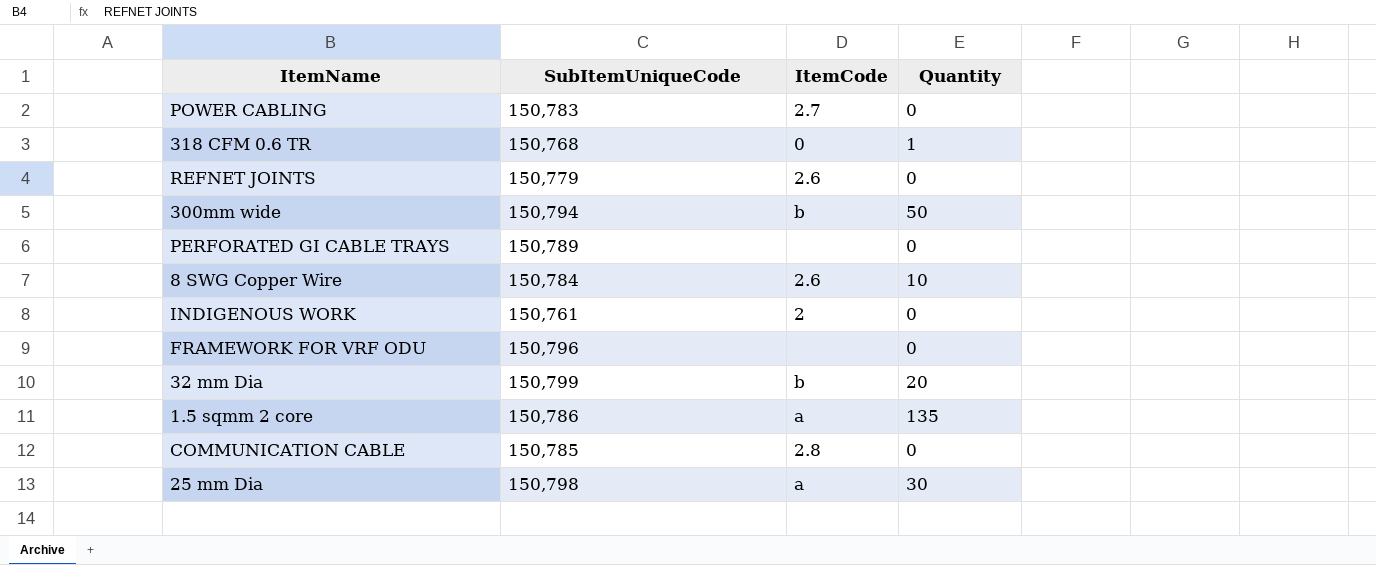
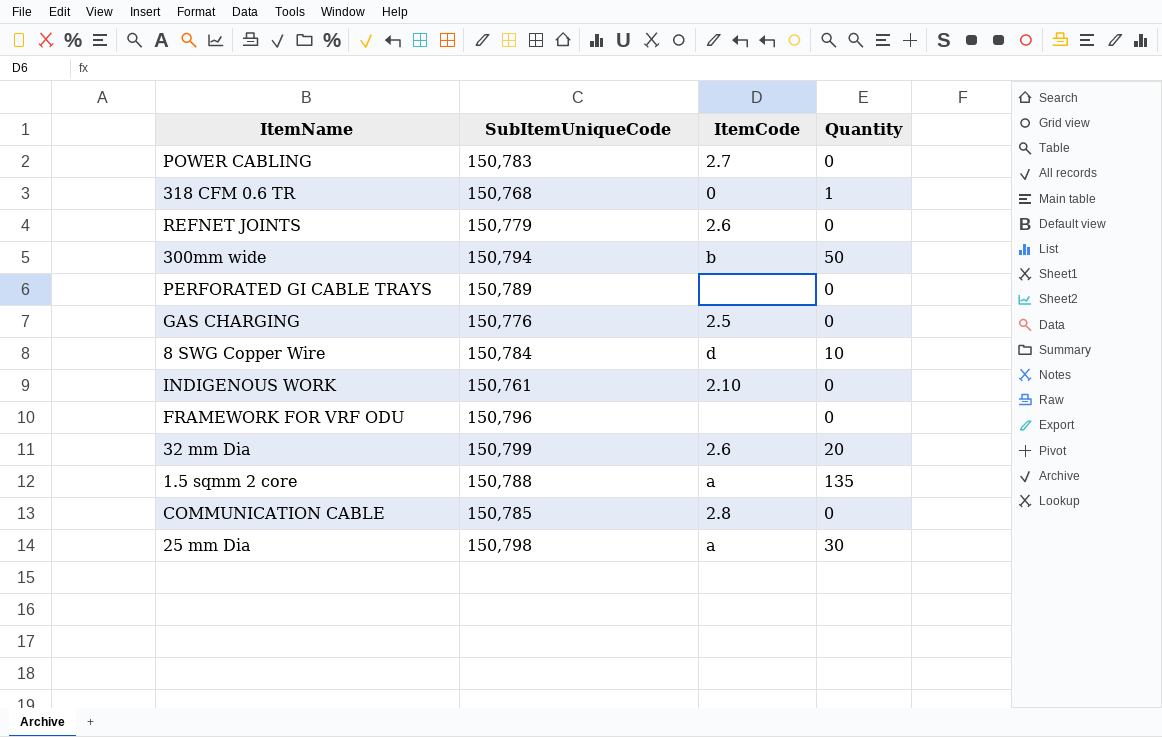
row GAS CHARGING: none -> 150,776 | 2.5 | 0
8 SWG Copper Wire | ItemCode: 2.6 -> d
INDIGENOUS WORK | ItemCode: 2 -> 2.10
32 mm Dia | ItemCode: b -> 2.6
1.5 sqmm 2 core | SubItemUniqueCode: 150,786 -> 150,788

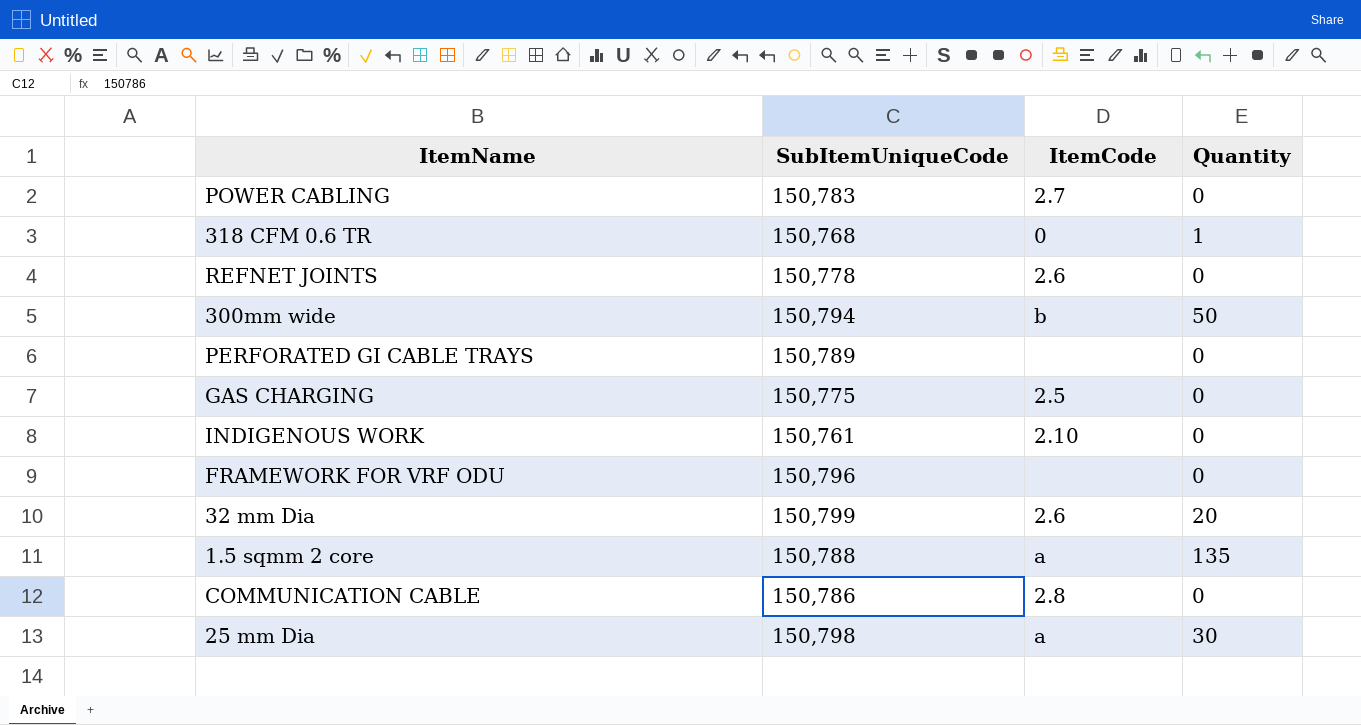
row 8 SWG Copper Wire: 150,784 | d | 10 -> none
REFNET JOINTS | SubItemUniqueCode: 150,779 -> 150,778
GAS CHARGING | SubItemUniqueCode: 150,776 -> 150,775
COMMUNICATION CABLE | SubItemUniqueCode: 150,785 -> 150,786

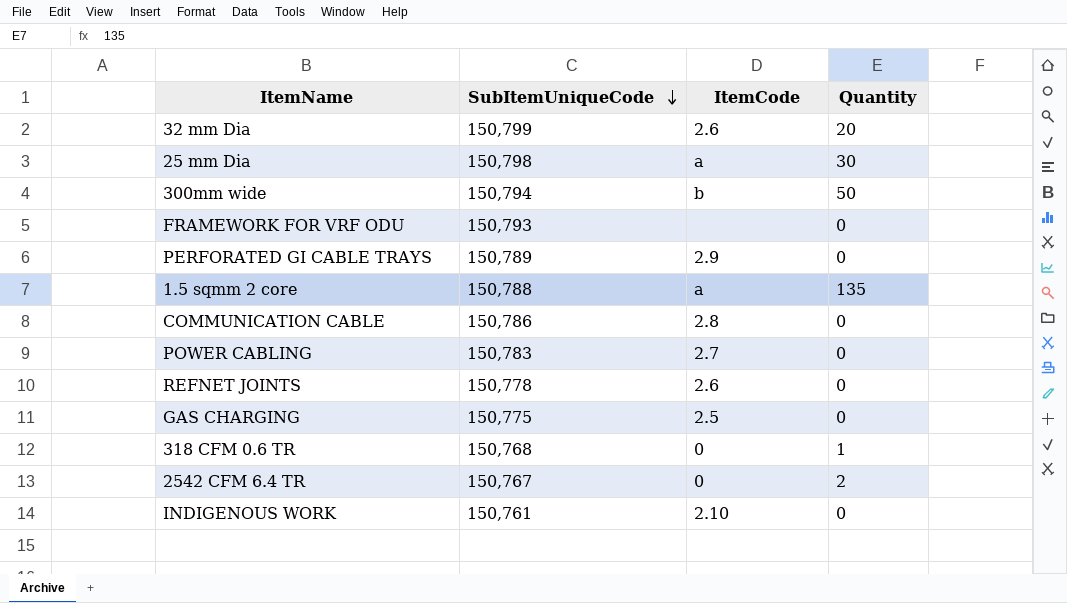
row order: none -> SubItemUniqueCode descending
FRAMEWORK FOR VRF ODU | SubItemUniqueCode: 150,796 -> 150,793
PERFORATED GI CABLE TRAYS | ItemCode: none -> 2.9
row 2542 CFM 6.4 TR: none -> 150,767 | 0 | 2

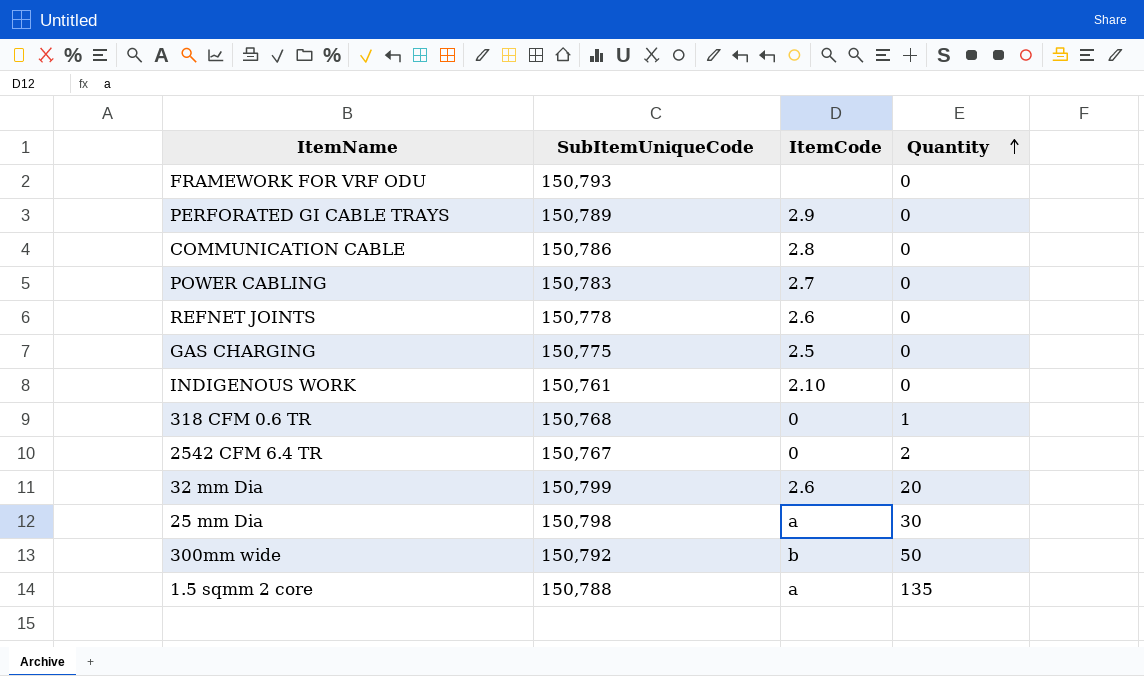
row order: SubItemUniqueCode descending -> Quantity ascending
300mm wide | SubItemUniqueCode: 150,794 -> 150,792

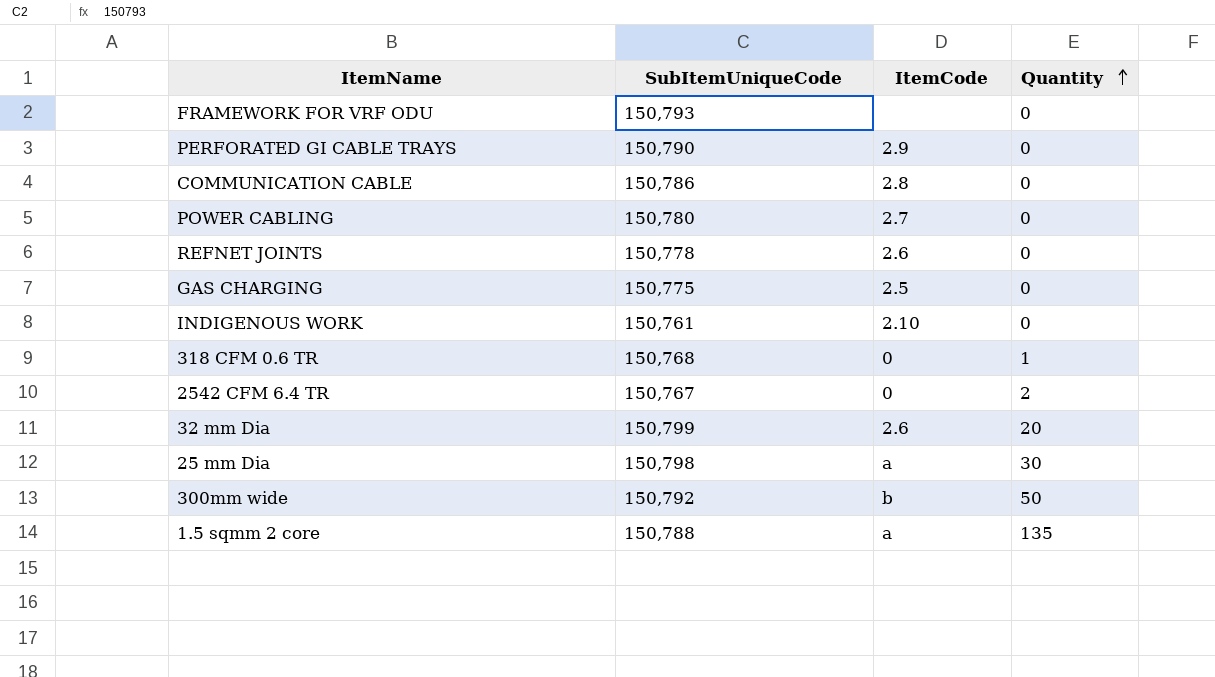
PERFORATED GI CABLE TRAYS | SubItemUniqueCode: 150,789 -> 150,790
POWER CABLING | SubItemUniqueCode: 150,783 -> 150,780

